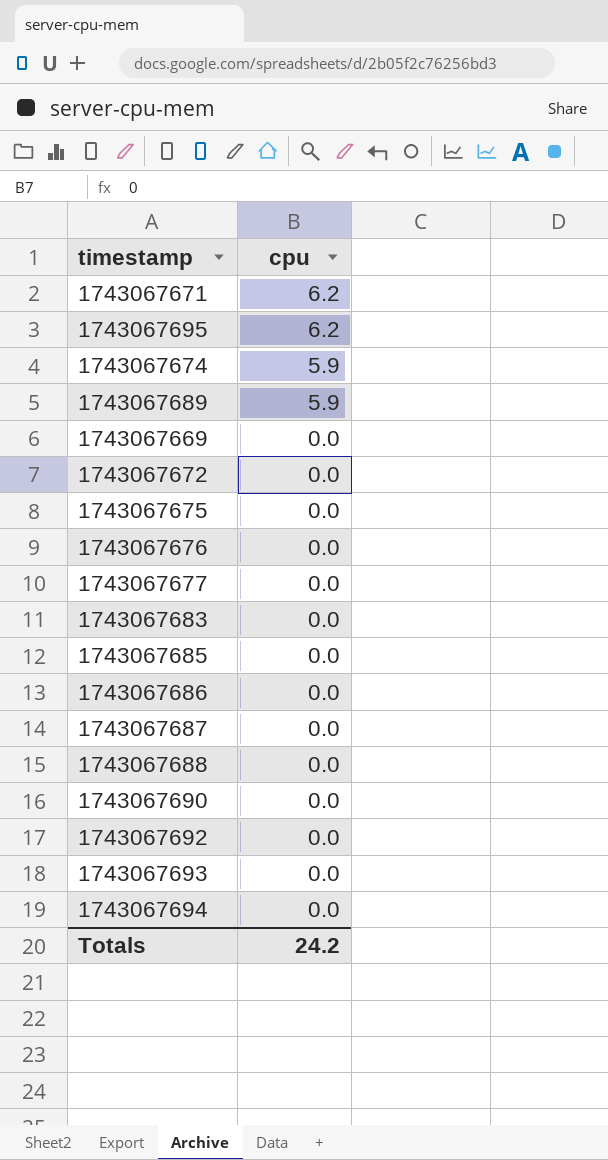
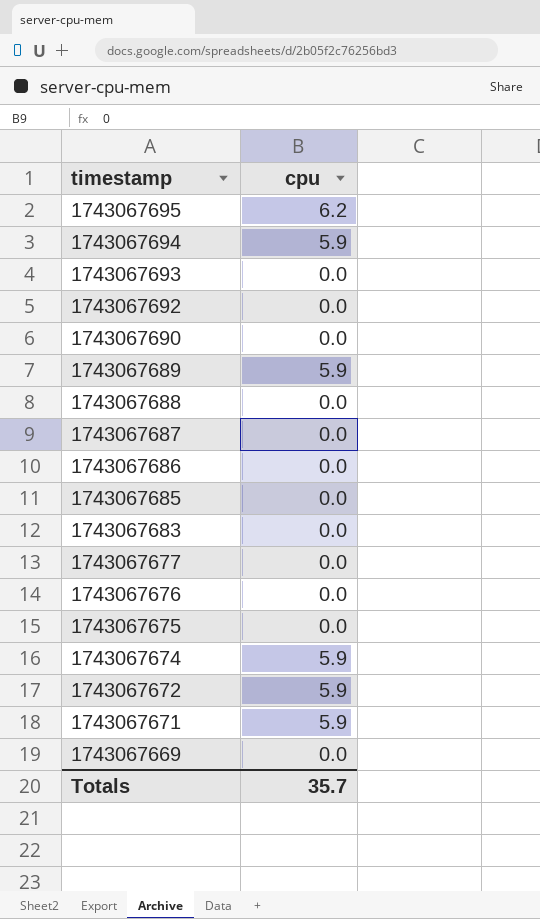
row order: cpu descending -> timestamp descending
1743067694 | cpu: 0.0 -> 5.9
1743067672 | cpu: 0.0 -> 5.9
1743067671 | cpu: 6.2 -> 5.9
Totals | cpu: 24.2 -> 35.7

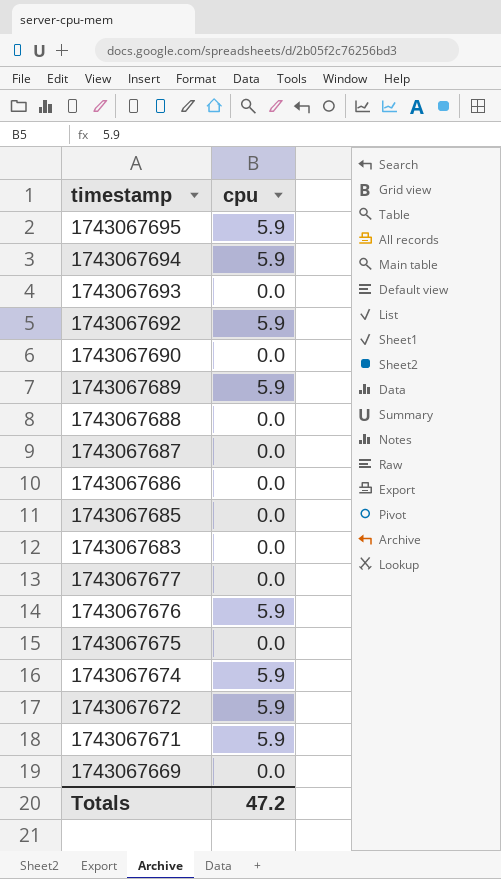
1743067695 | cpu: 6.2 -> 5.9
1743067692 | cpu: 0.0 -> 5.9
1743067676 | cpu: 0.0 -> 5.9
Totals | cpu: 35.7 -> 47.2

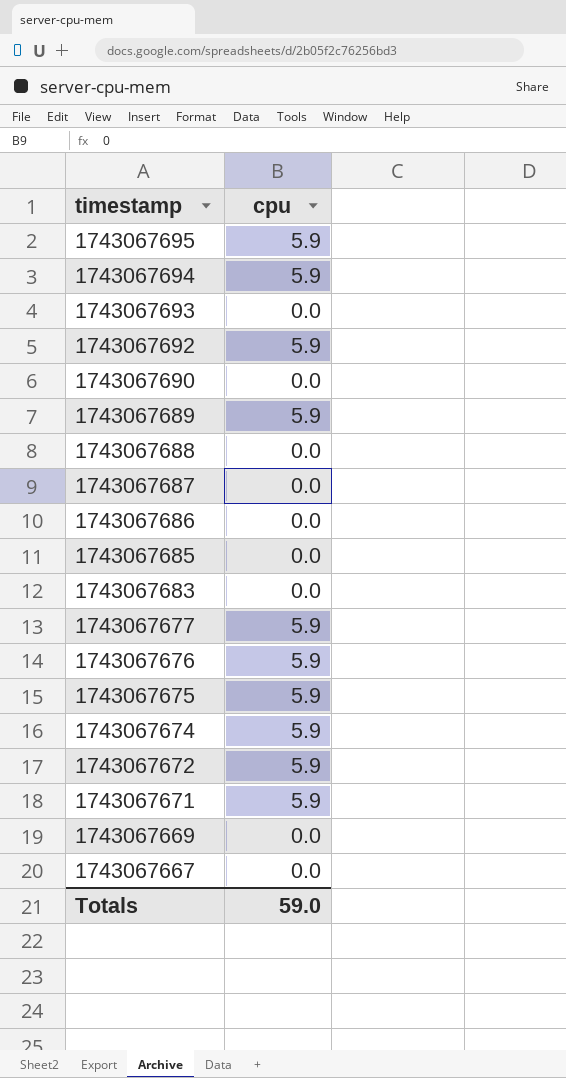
1743067677 | cpu: 0.0 -> 5.9
1743067675 | cpu: 0.0 -> 5.9
row 1743067667: none -> 0.0
Totals | cpu: 47.2 -> 59.0

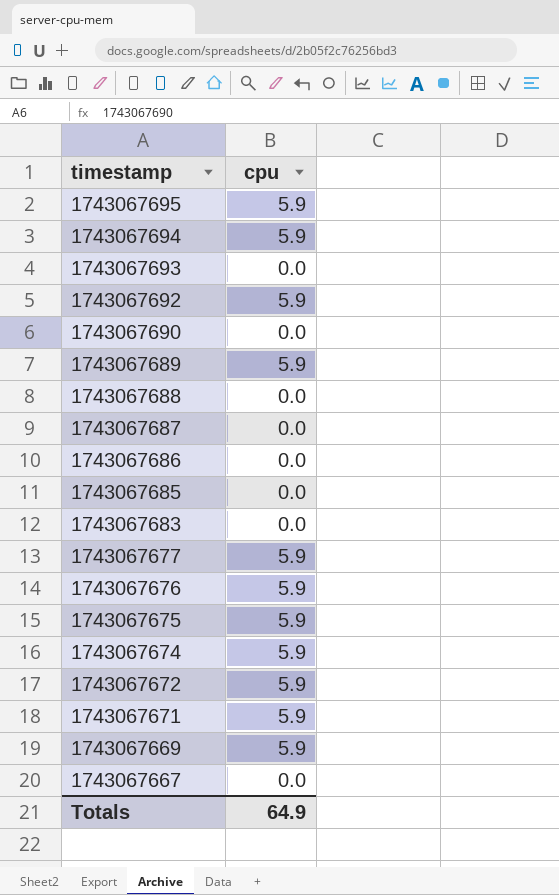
1743067669 | cpu: 0.0 -> 5.9
Totals | cpu: 59.0 -> 64.9

